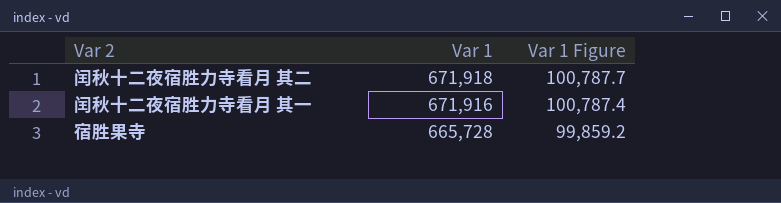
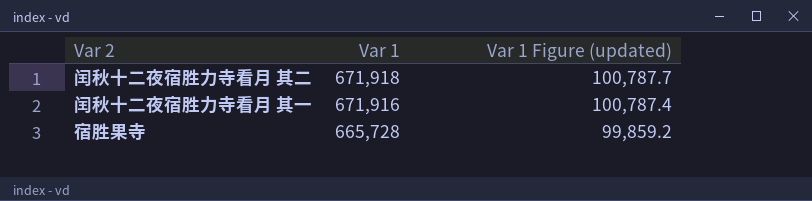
column name: Var 1 Figure -> Var 1 Figure (updated)

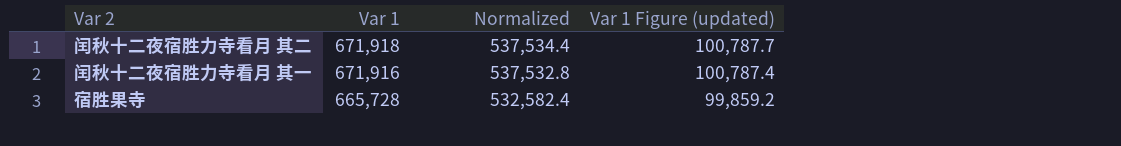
column Normalized | formula: none -> [Var 1] * 0.8

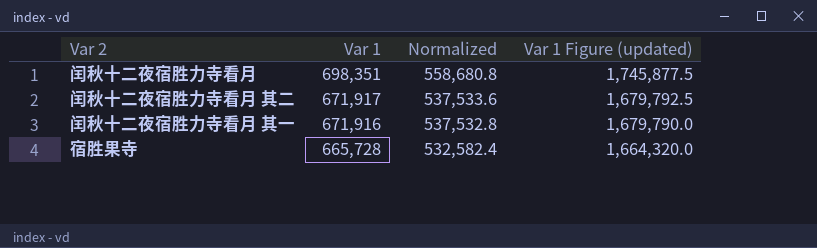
column Var 1 Figure (updated) | formula: [Var 1] * 0.15 -> [Var 1] * 2.5
row 闰秋十二夜宿胜力寺看月: none -> 698,351 | 558,680.8 | 1,745,877.5
闰秋十二夜宿胜力寺看月 其二 | Var 1: 671,918 -> 671,917
闰秋十二夜宿胜力寺看月 其二 | Normalized: 537,534.4 -> 537,533.6

